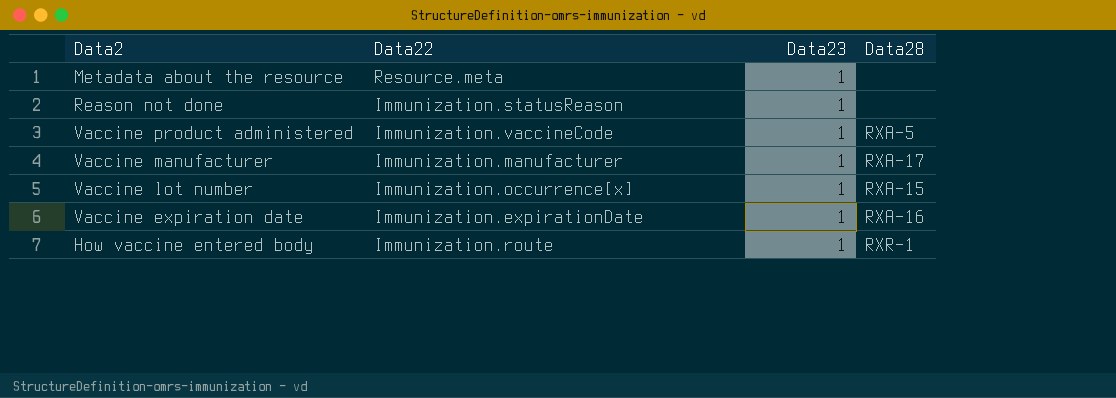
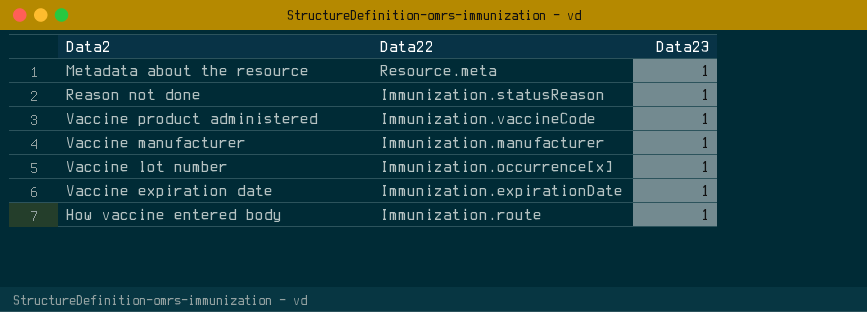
column Data28 | position: 4 -> none

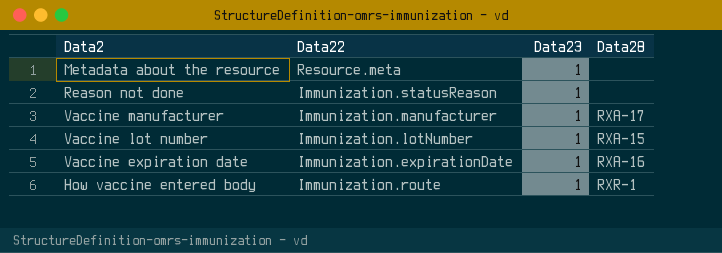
column Data28 | position: none -> 4
row Vaccine product administered: Immunization.vaccineCode | 1 -> none
Vaccine lot number | Data22: Immunization.occurrence[x] -> Immunization.lotNumber

